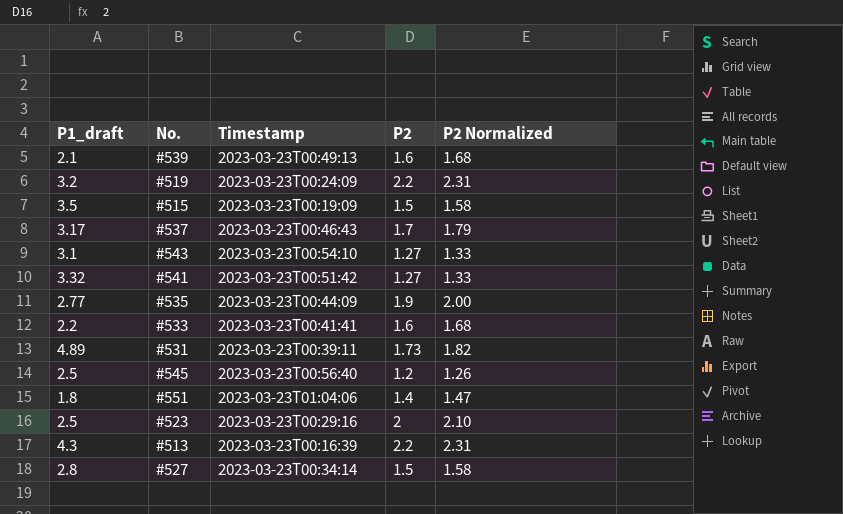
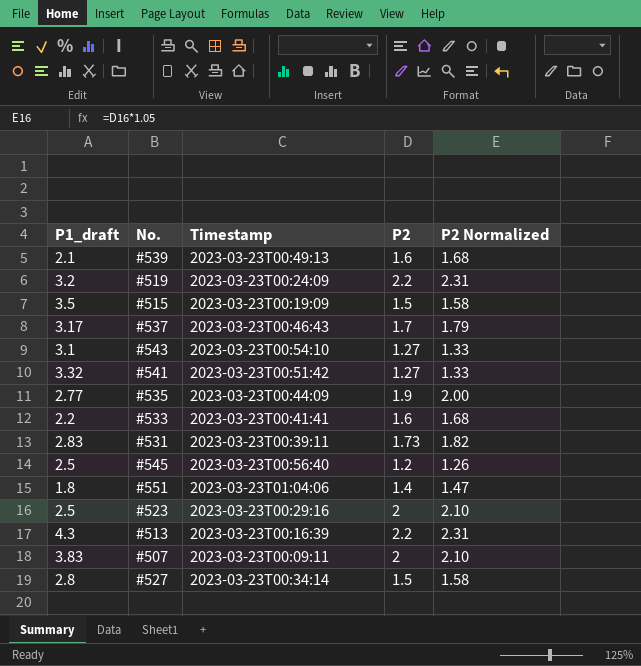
#531 | P1_draft: 4.89 -> 2.83
row #507: none -> 3.83 | 2023-03-23T00:09:11 | 2 | 2.10

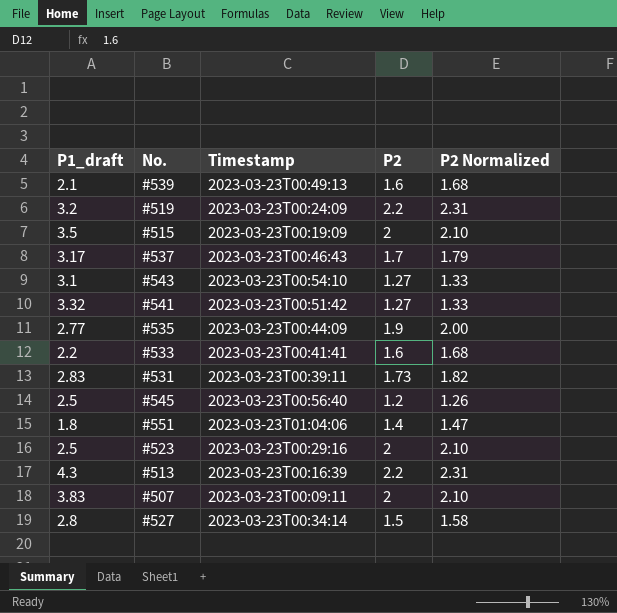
#515 | P2: 1.5 -> 2
#515 | P2 Normalized: 1.58 -> 2.10

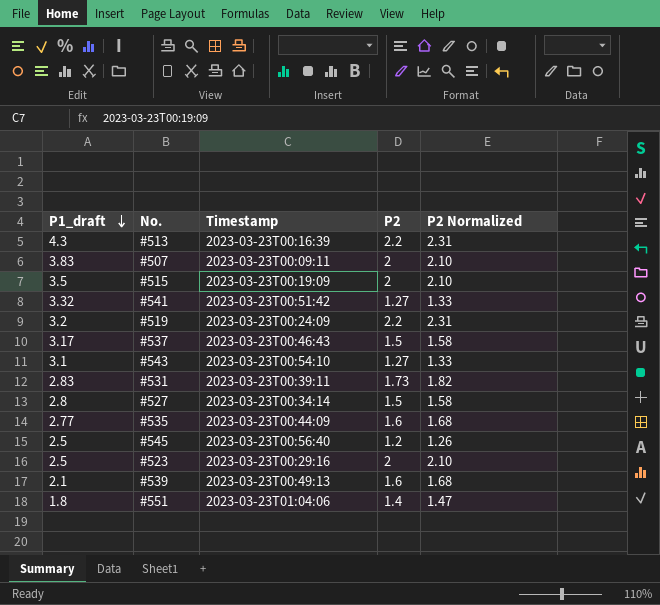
row order: none -> P1_draft descending
row #533: 2.2 | 2023-03-23T00:41:41 | 1.6 | 1.68 -> none
#537 | P2: 1.7 -> 1.5
#537 | P2 Normalized: 1.79 -> 1.58
#535 | P2: 1.9 -> 1.6
#535 | P2 Normalized: 2.00 -> 1.68

